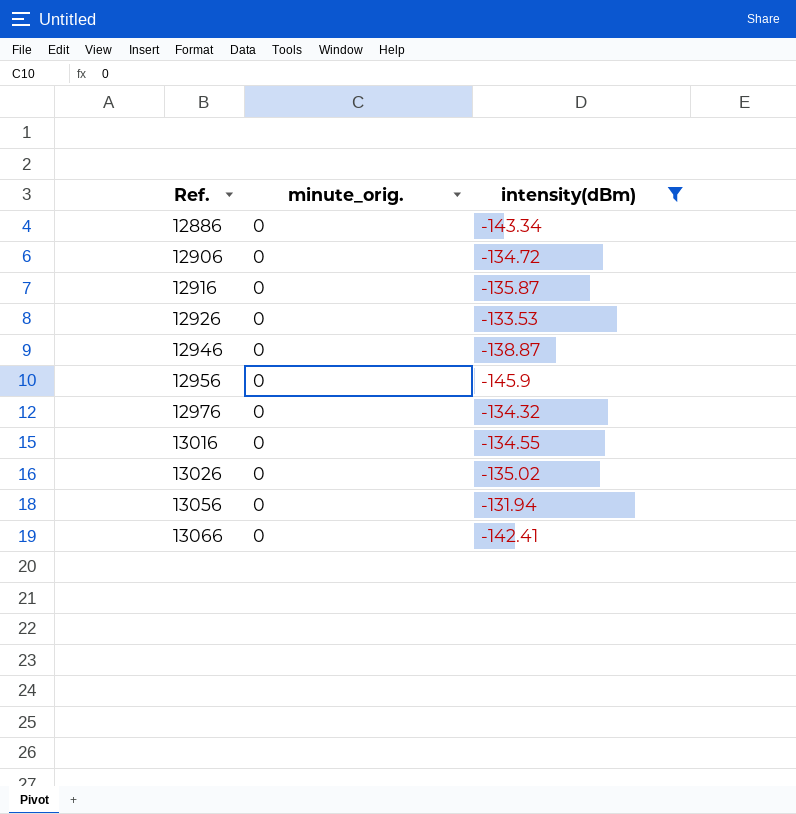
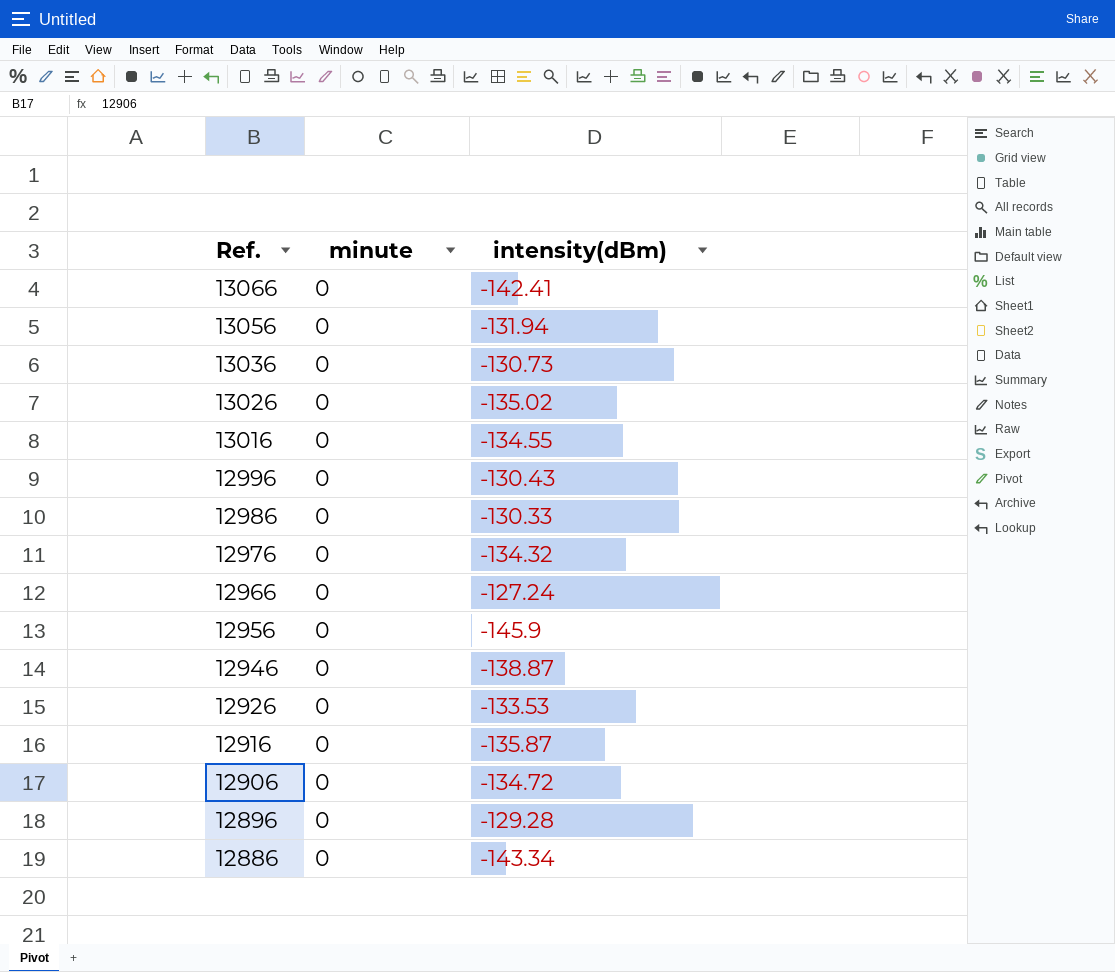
filter: intensity(dBm) <= -131.94 -> none
row order: Ref. ascending -> Ref. descending
column name: minute_orig. -> minute

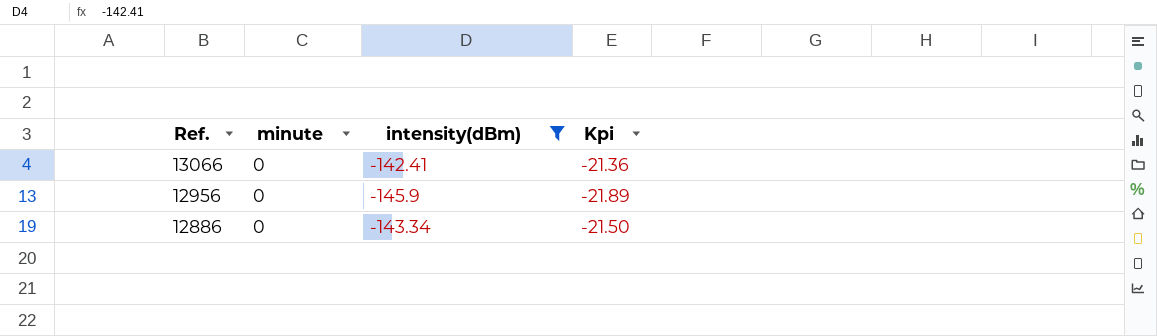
filter: none -> intensity(dBm) <= -142.41
column Kpi | formula: none -> [intensity(dBm)] * 0.15

